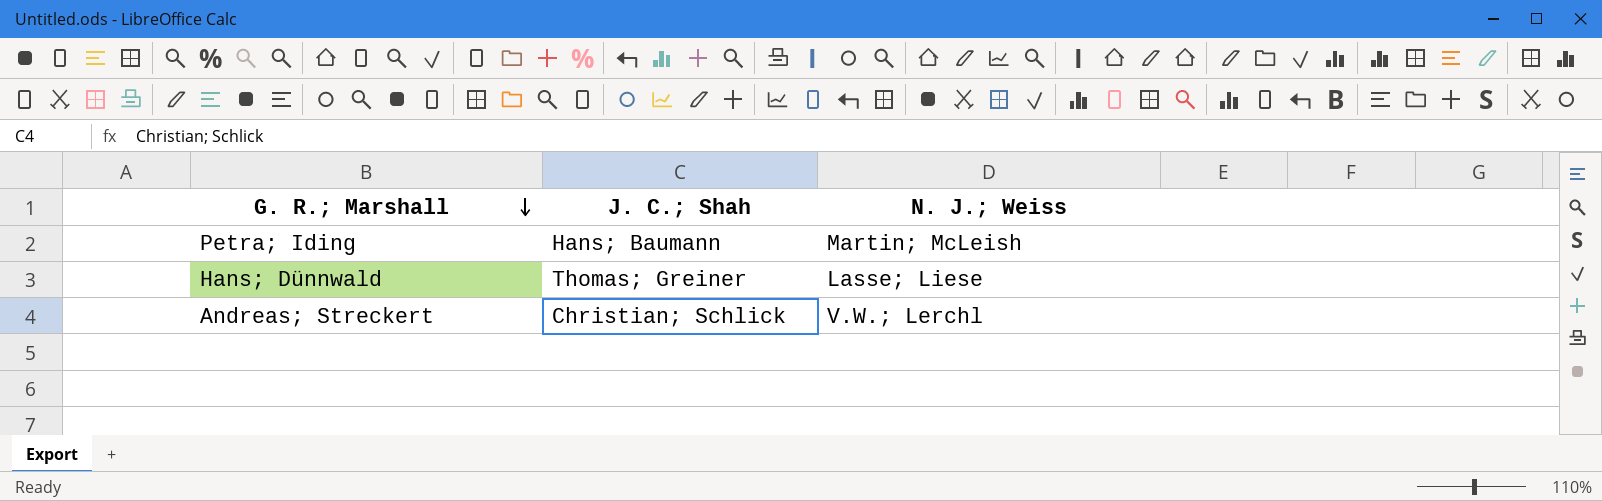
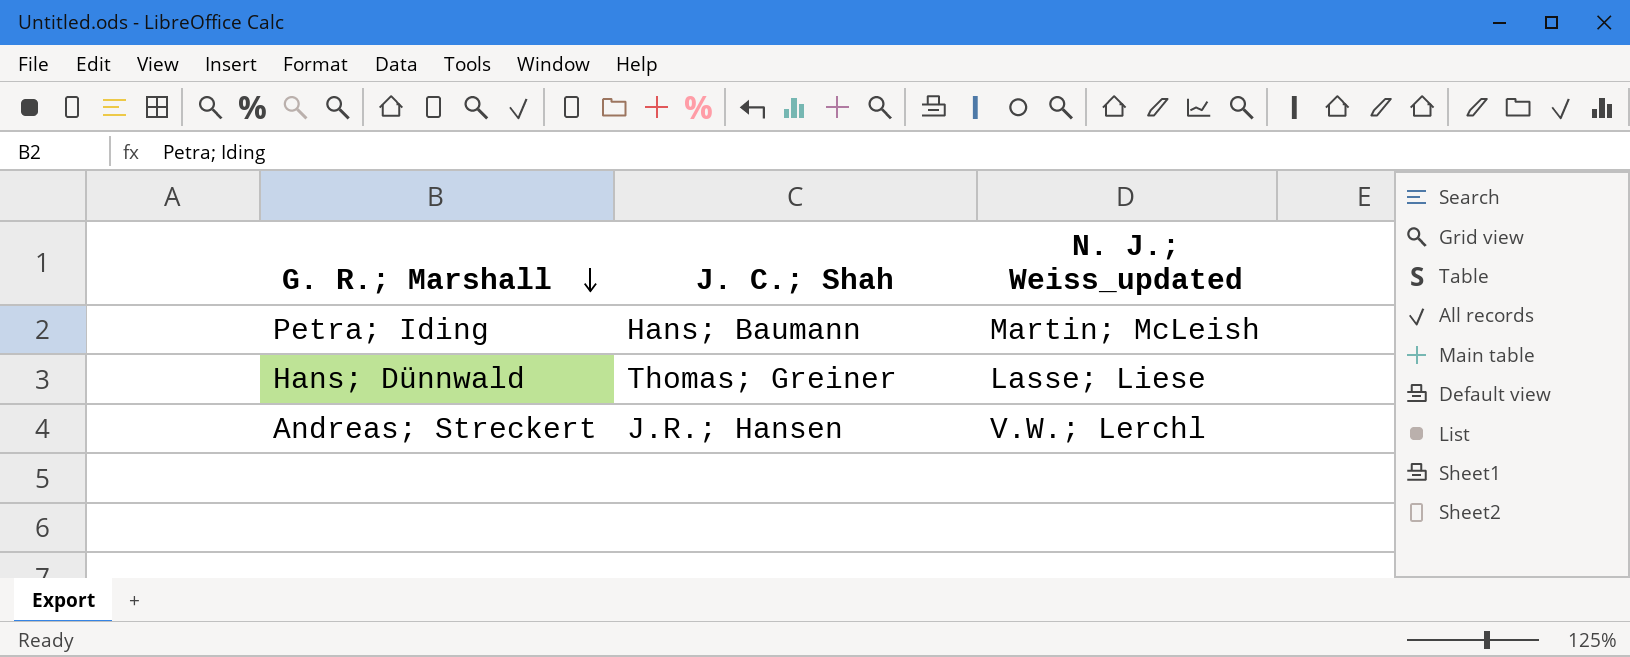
column name: N. J.; Weiss -> N. J.; Weiss_updated
Andreas; Streckert | J. C.; Shah: Christian; Schlick -> J.R.; Hansen

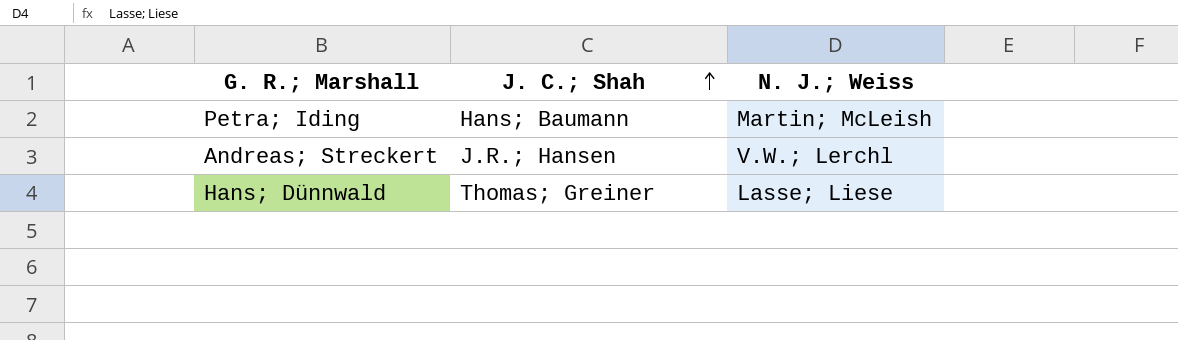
row order: G. R.; Marshall descending -> J. C.; Shah ascending
column name: N. J.; Weiss_updated -> N. J.; Weiss

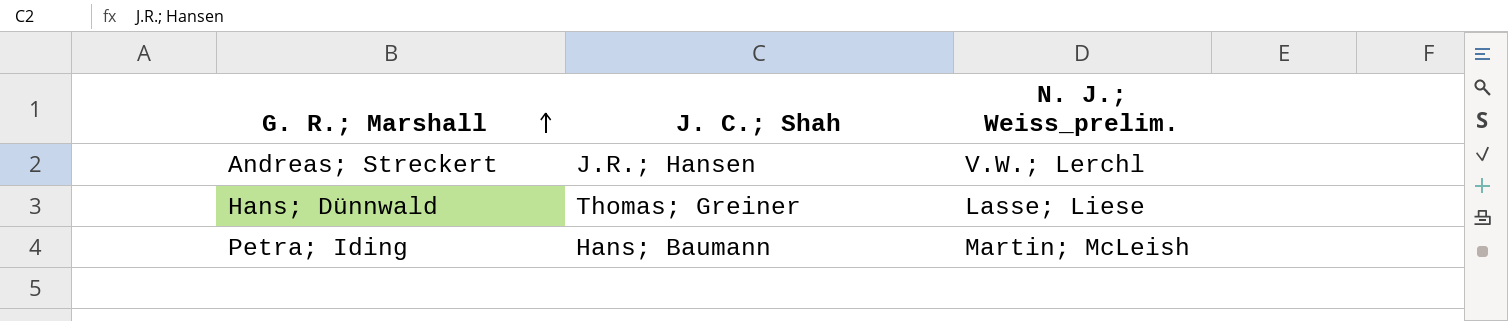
row order: J. C.; Shah ascending -> G. R.; Marshall ascending
column name: N. J.; Weiss -> N. J.; Weiss_prelim.

